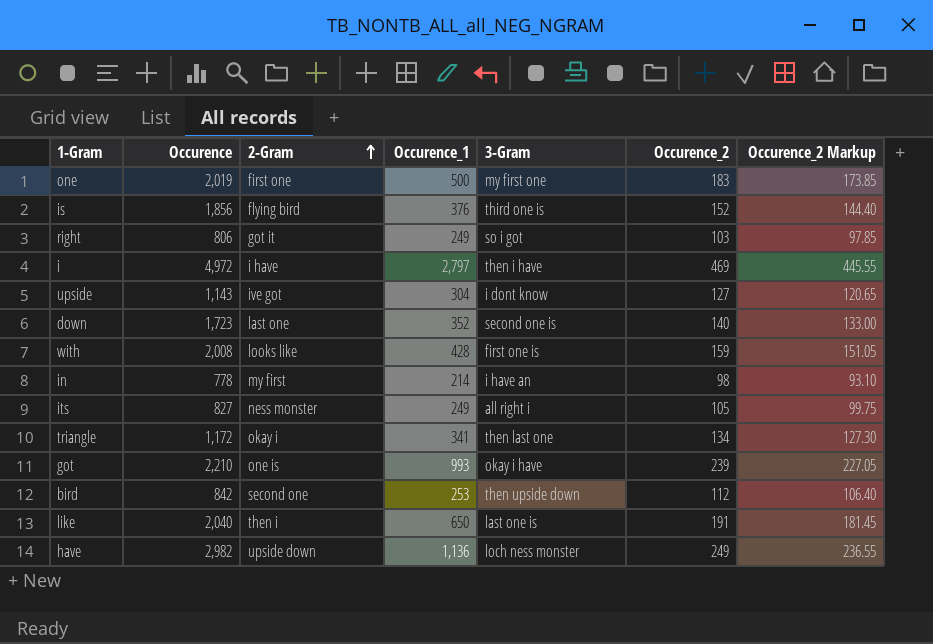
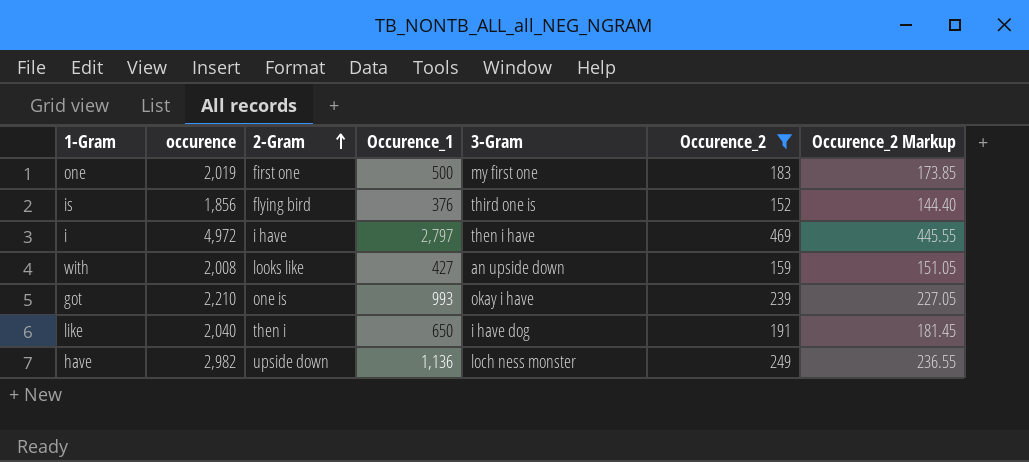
filter: none -> Occurence_2 >= 152
column name: Occurence -> occurence
with | Occurence_1: 428 -> 427
with | 3-Gram: first one is -> an upside down
like | 3-Gram: last one is -> i have dog

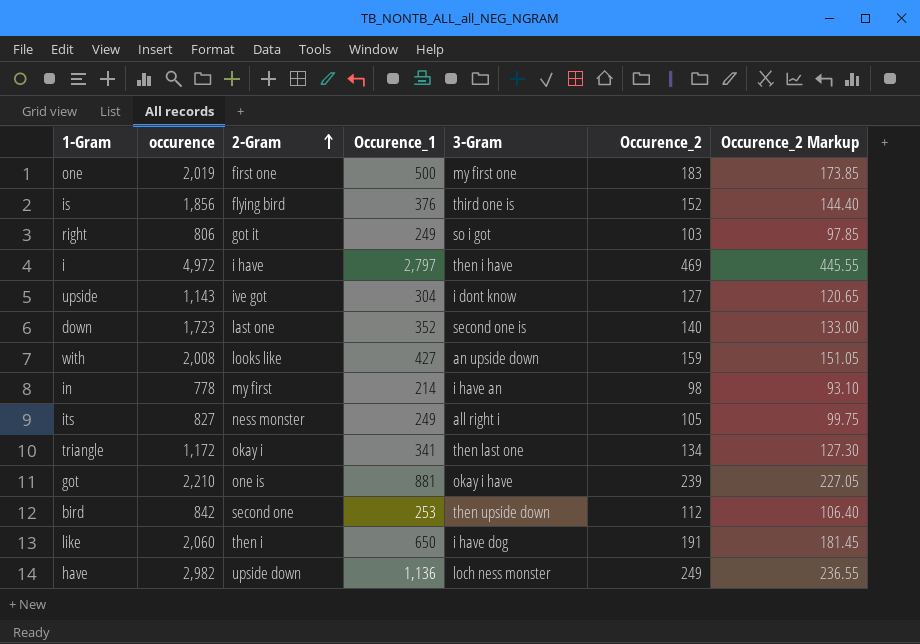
filter: Occurence_2 >= 152 -> none
got | Occurence_1: 993 -> 881
like | occurence: 2,040 -> 2,060

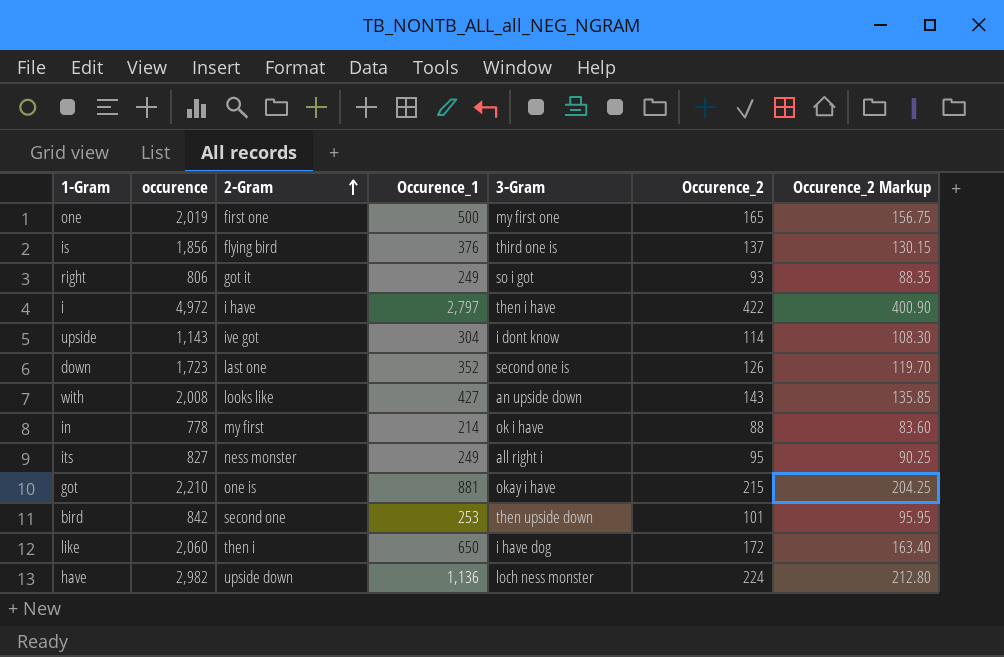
row triangle: 1,172 | okay i | 341 | then last one | 134 | 127.30 -> none
one | Occurence_2: 183 -> 165
one | Occurence_2 Markup: 173.85 -> 156.75
is | Occurence_2: 152 -> 137
is | Occurence_2 Markup: 144.40 -> 130.15
right | Occurence_2: 103 -> 93
right | Occurence_2 Markup: 97.85 -> 88.35
i | Occurence_2: 469 -> 422
i | Occurence_2 Markup: 445.55 -> 400.90
upside | Occurence_2: 127 -> 114
upside | Occurence_2 Markup: 120.65 -> 108.30
down | Occurence_2: 140 -> 126
down | Occurence_2 Markup: 133.00 -> 119.70
with | Occurence_2: 159 -> 143
with | Occurence_2 Markup: 151.05 -> 135.85
in | 3-Gram: i have an -> ok i have
in | Occurence_2: 98 -> 88
in | Occurence_2 Markup: 93.10 -> 83.60
its | Occurence_2: 105 -> 95
its | Occurence_2 Markup: 99.75 -> 90.25
got | Occurence_2: 239 -> 215
got | Occurence_2 Markup: 227.05 -> 204.25
bird | Occurence_2: 112 -> 101
bird | Occurence_2 Markup: 106.40 -> 95.95
like | Occurence_2: 191 -> 172
like | Occurence_2 Markup: 181.45 -> 163.40
have | Occurence_2: 249 -> 224
have | Occurence_2 Markup: 236.55 -> 212.80

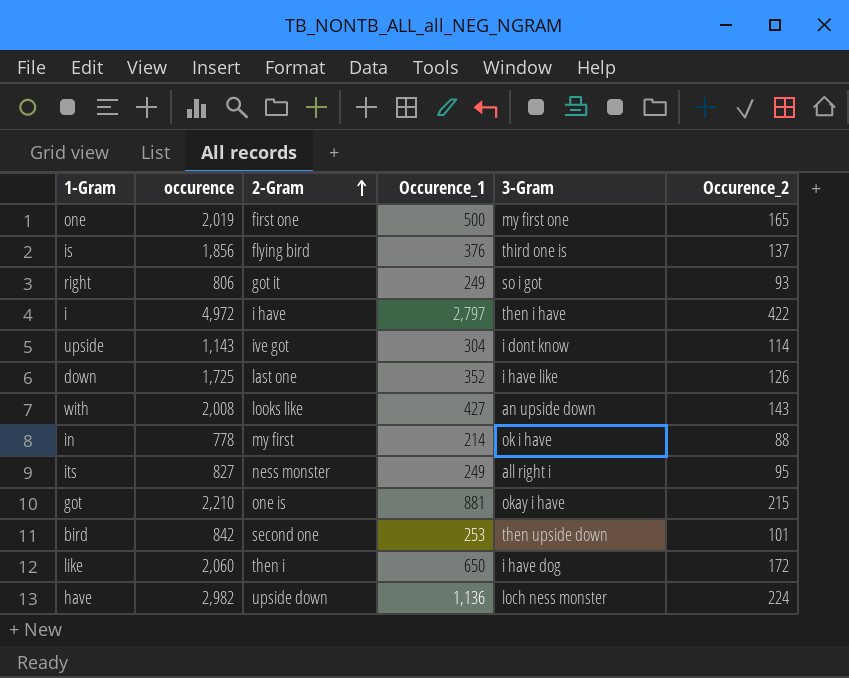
column Occurence_2 Markup | formula: [Occurence_2] * 0.95 -> none
down | occurence: 1,723 -> 1,725
down | 3-Gram: second one is -> i have like

